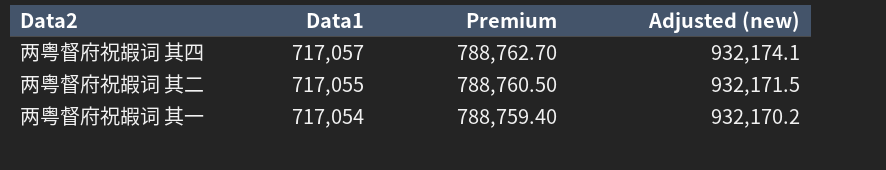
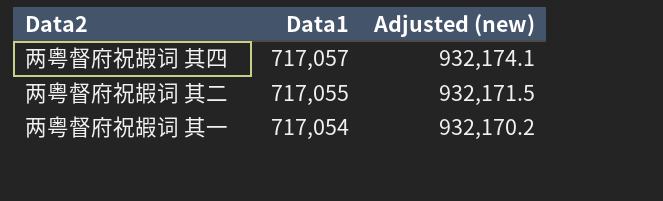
column Premium | formula: [Data1] * 1.1 -> none

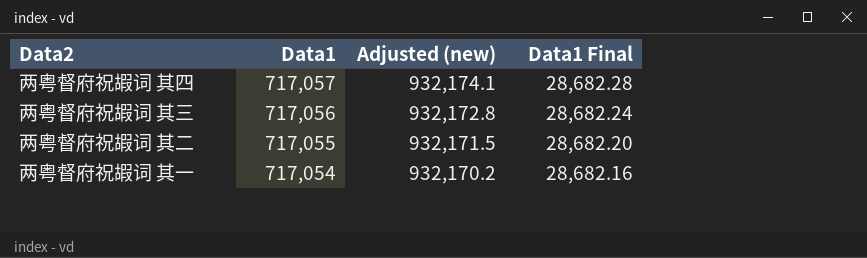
column Data1 Final | formula: none -> [Data1] * 0.04
row 两粤督府祝嘏词 其三: none -> 717,056 | 932,172.8 | 28,682.24

